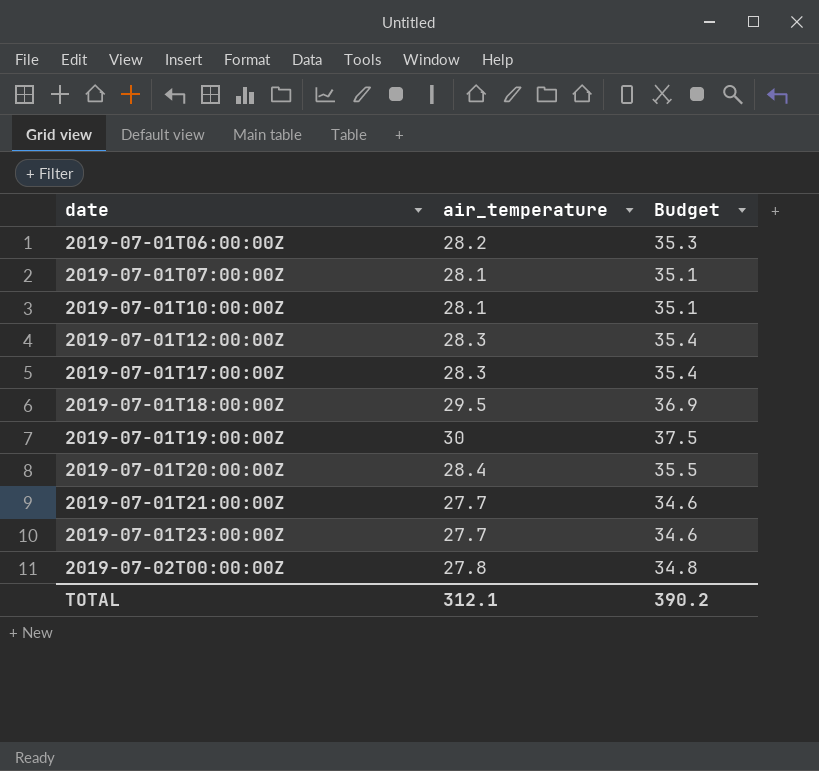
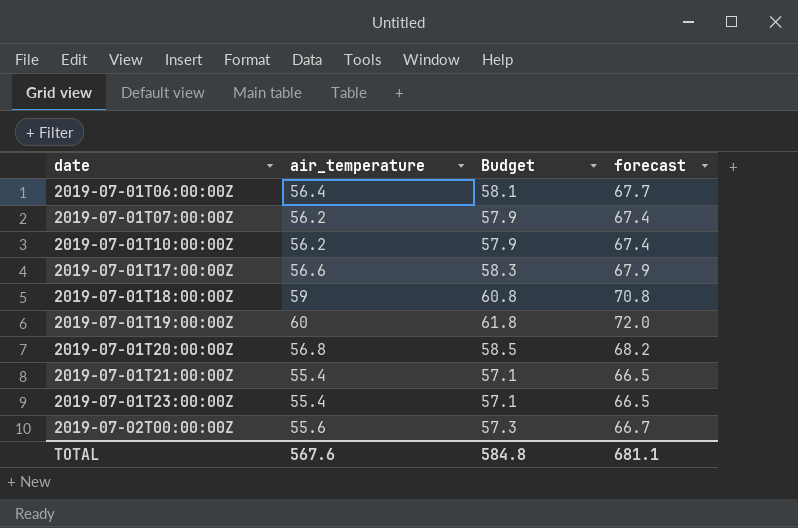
column Budget | formula: [air_temperature] * 1.25 -> [air_temperature] * 1.03
column forecast | formula: none -> [air_temperature] * 1.2
row 2019-07-01T12:00:00Z: 28.3 | 35.4 -> none
2019-07-01T06:00:00Z | air_temperature: 28.2 -> 56.4
2019-07-01T07:00:00Z | air_temperature: 28.1 -> 56.2
2019-07-01T10:00:00Z | air_temperature: 28.1 -> 56.2
2019-07-01T17:00:00Z | air_temperature: 28.3 -> 56.6
2019-07-01T18:00:00Z | air_temperature: 29.5 -> 59
2019-07-01T19:00:00Z | air_temperature: 30 -> 60
2019-07-01T20:00:00Z | air_temperature: 28.4 -> 56.8
2019-07-01T21:00:00Z | air_temperature: 27.7 -> 55.4
2019-07-01T23:00:00Z | air_temperature: 27.7 -> 55.4
2019-07-02T00:00:00Z | air_temperature: 27.8 -> 55.6
TOTAL | air_temperature: 312.1 -> 567.6
TOTAL | Budget: 390.2 -> 584.8

